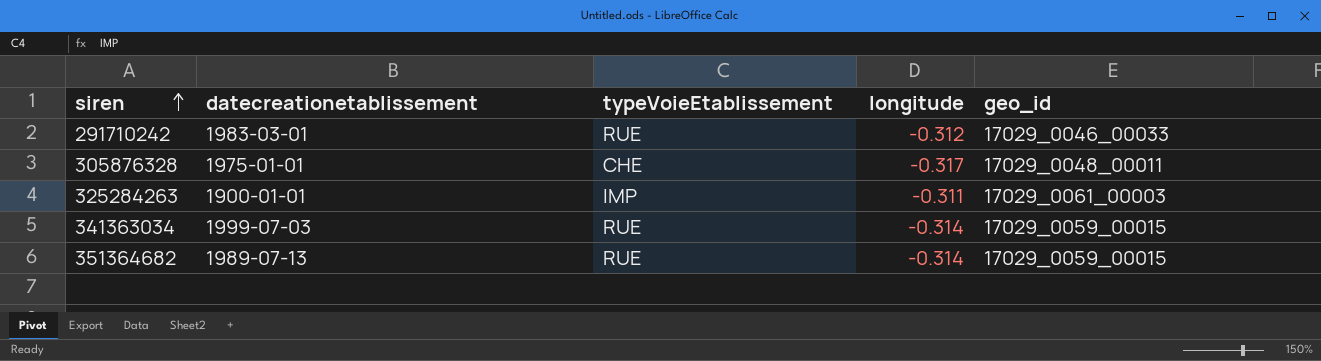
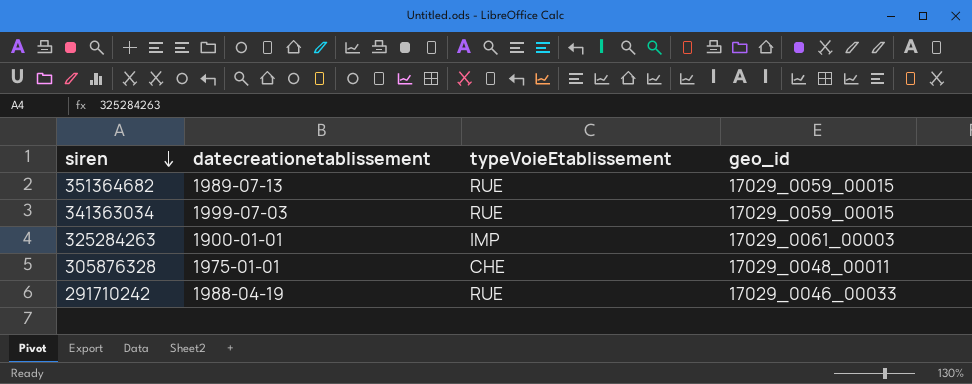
row order: siren ascending -> siren descending
column longitude | position: 4 -> none
291710242 | datecreationetablissement: 1983-03-01 -> 1988-04-19

